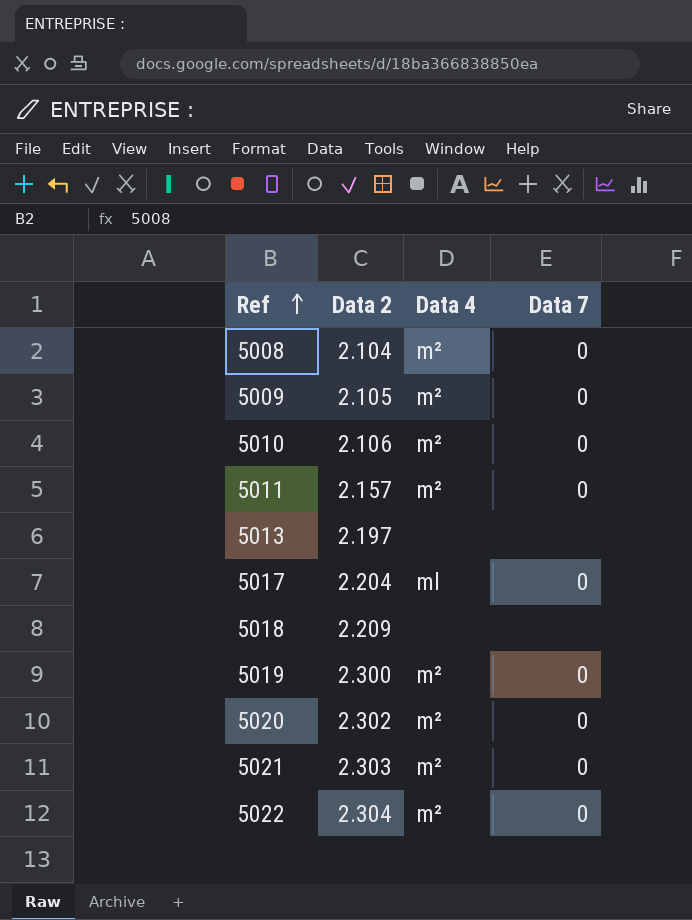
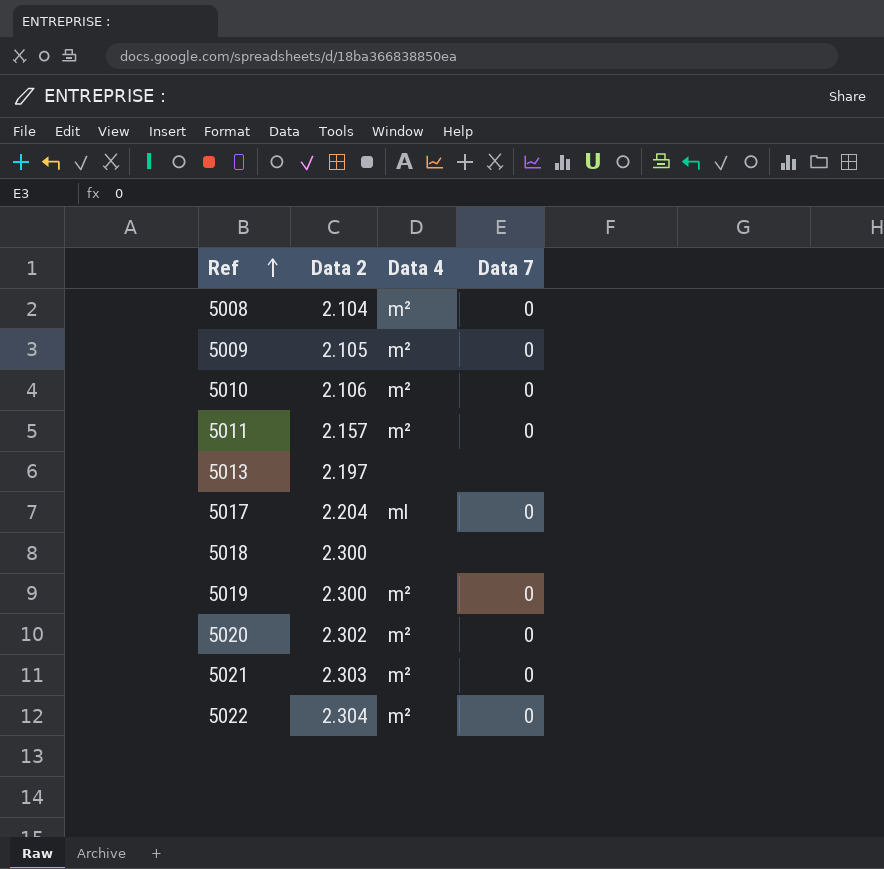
5018 | Data 2: 2.209 -> 2.300

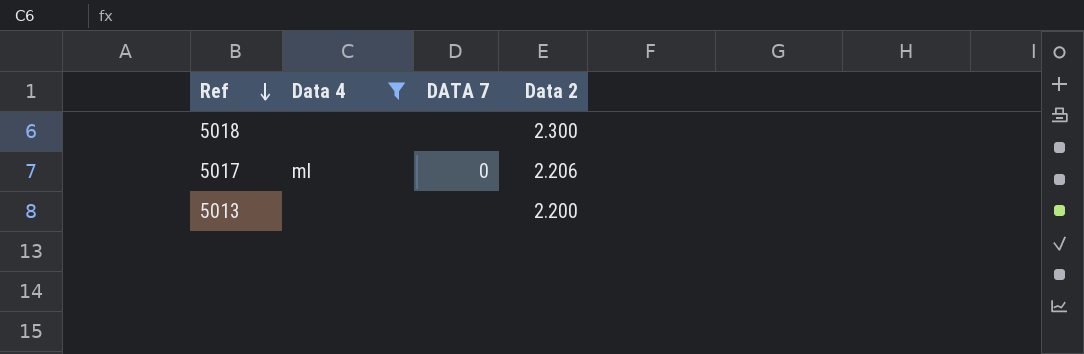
filter: none -> Data 4 != m²
row order: Ref ascending -> Ref descending
column name: Data 7 -> DATA 7
column Data 2 | position: 2 -> 4
5017 | Data 2: 2.204 -> 2.206
5013 | Data 2: 2.197 -> 2.200

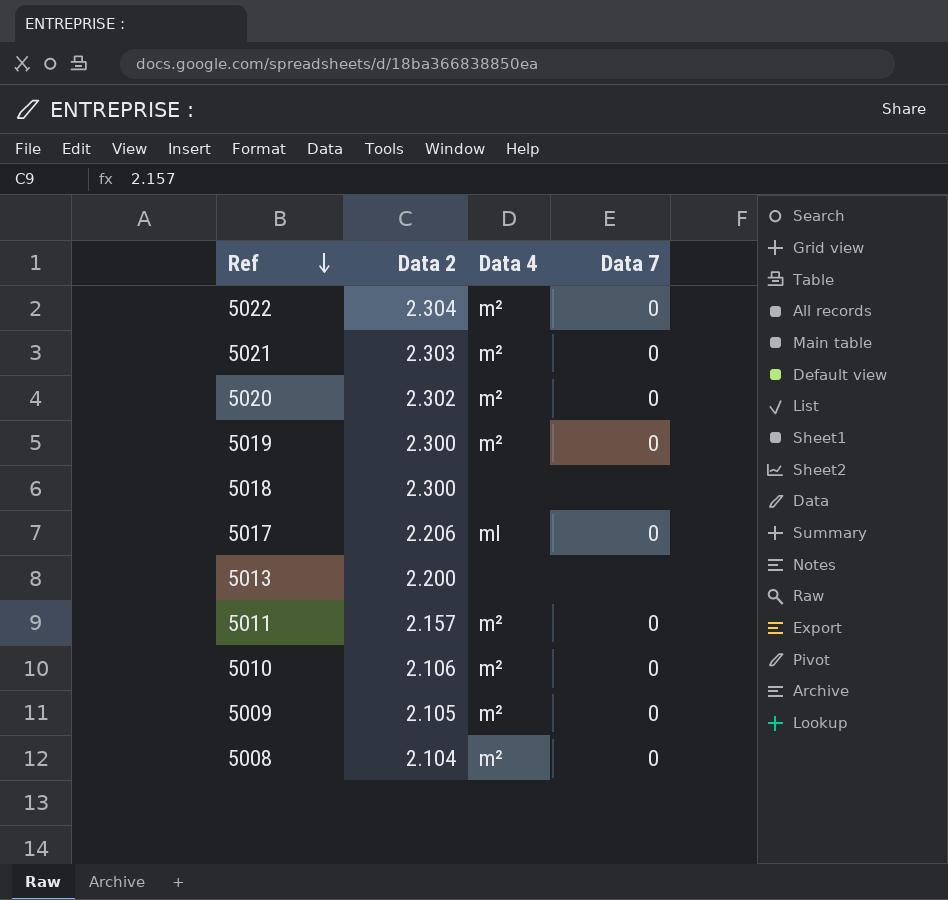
filter: Data 4 != m² -> none
column Data 2 | position: 4 -> 2
column name: DATA 7 -> Data 7

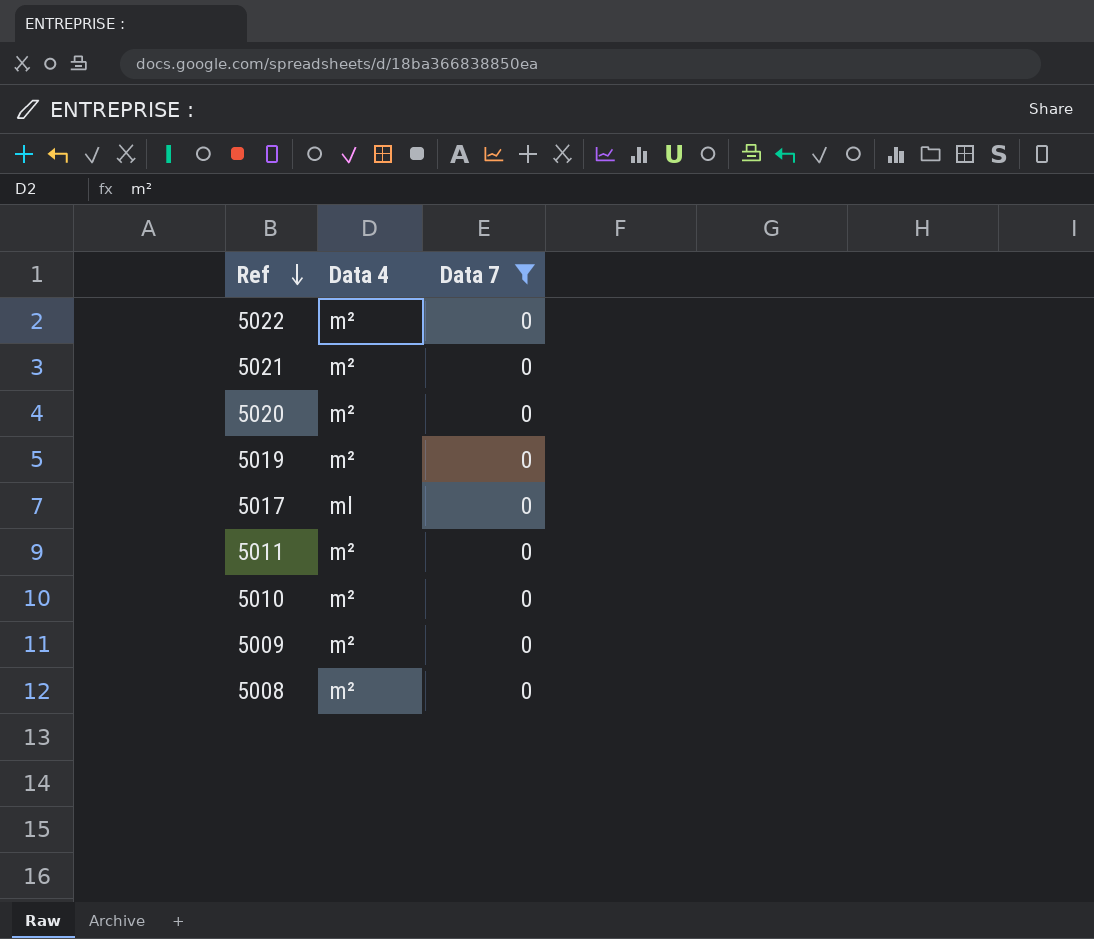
filter: none -> Data 7 = 0
column Data 2 | position: 2 -> none

